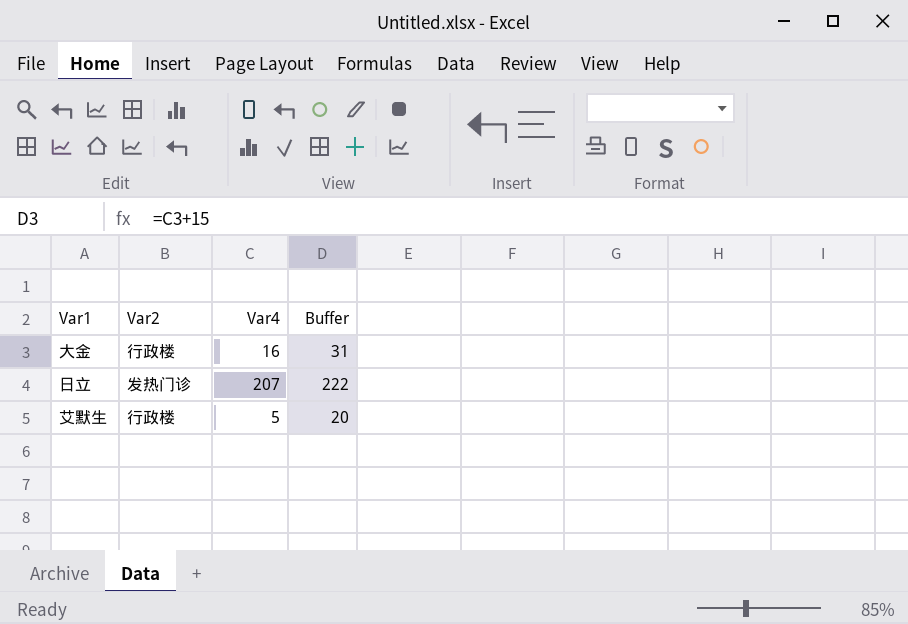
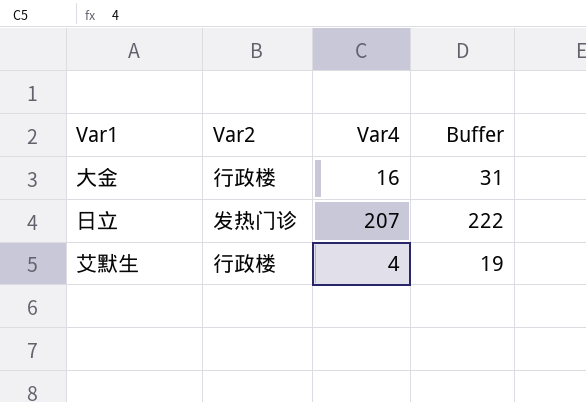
艾默生 | Var4: 5 -> 4
艾默生 | Buffer: 20 -> 19

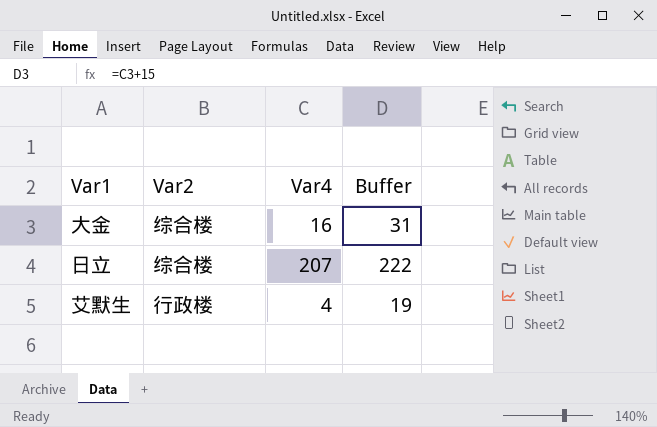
大金 | Var2: 行政楼 -> 综合楼
日立 | Var2: 发热门诊 -> 综合楼

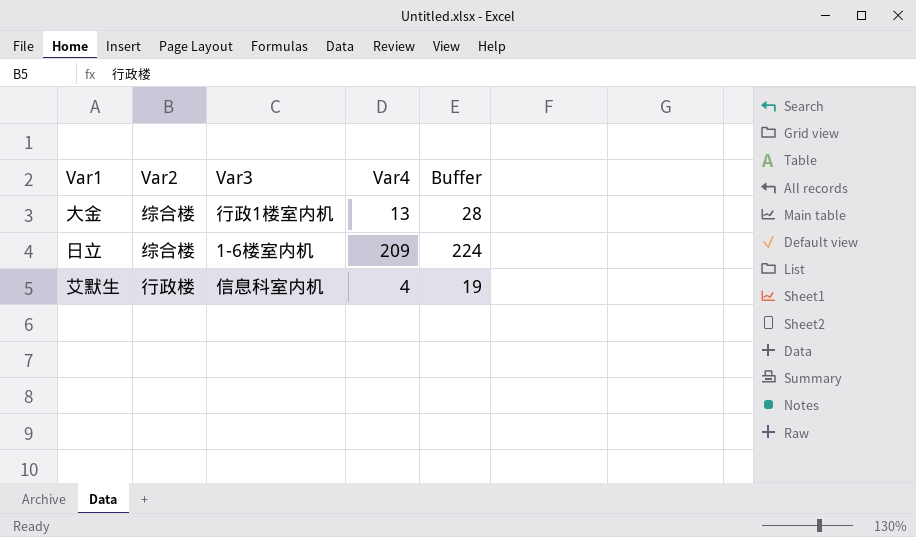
column Var3 | position: none -> 3
大金 | Var4: 16 -> 13
大金 | Buffer: 31 -> 28
日立 | Var4: 207 -> 209
日立 | Buffer: 222 -> 224

